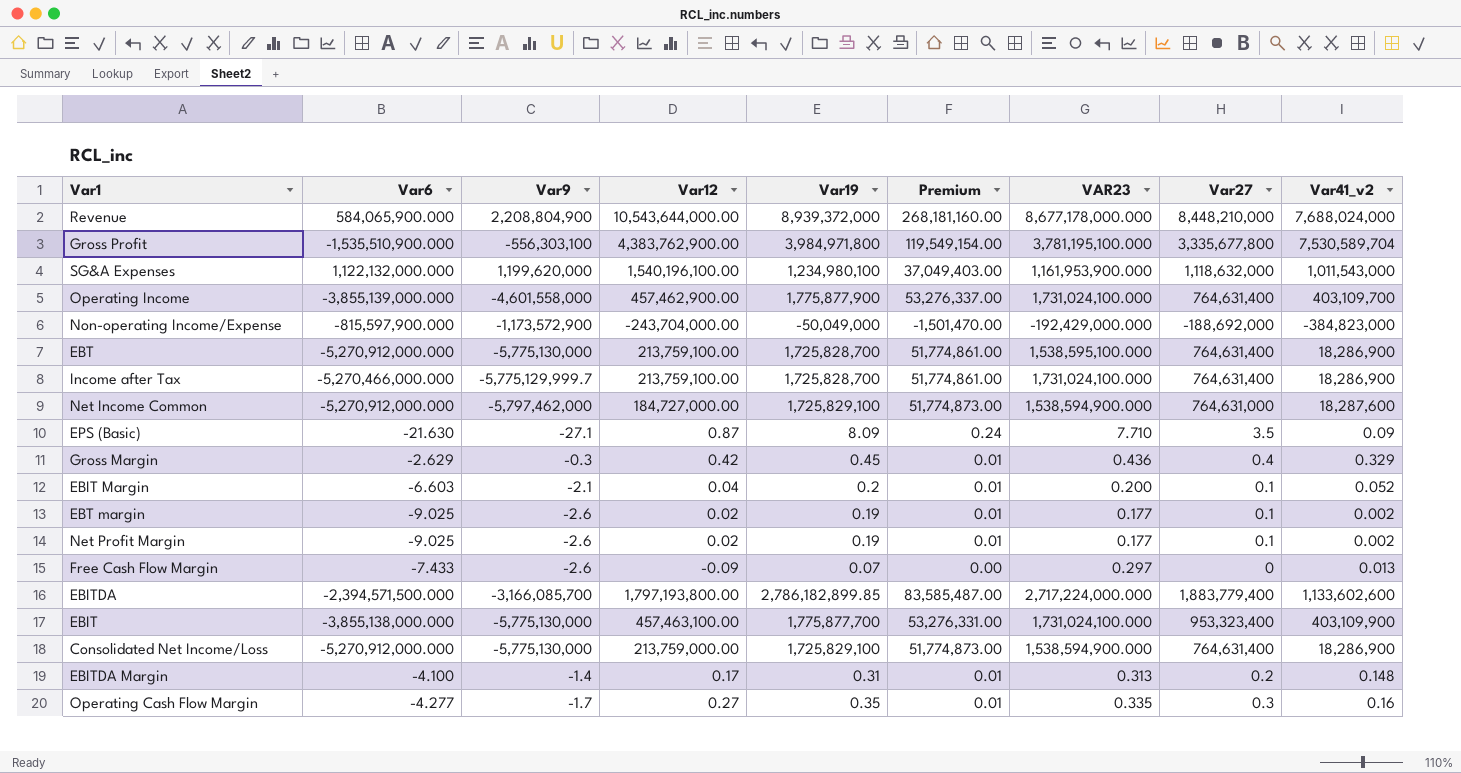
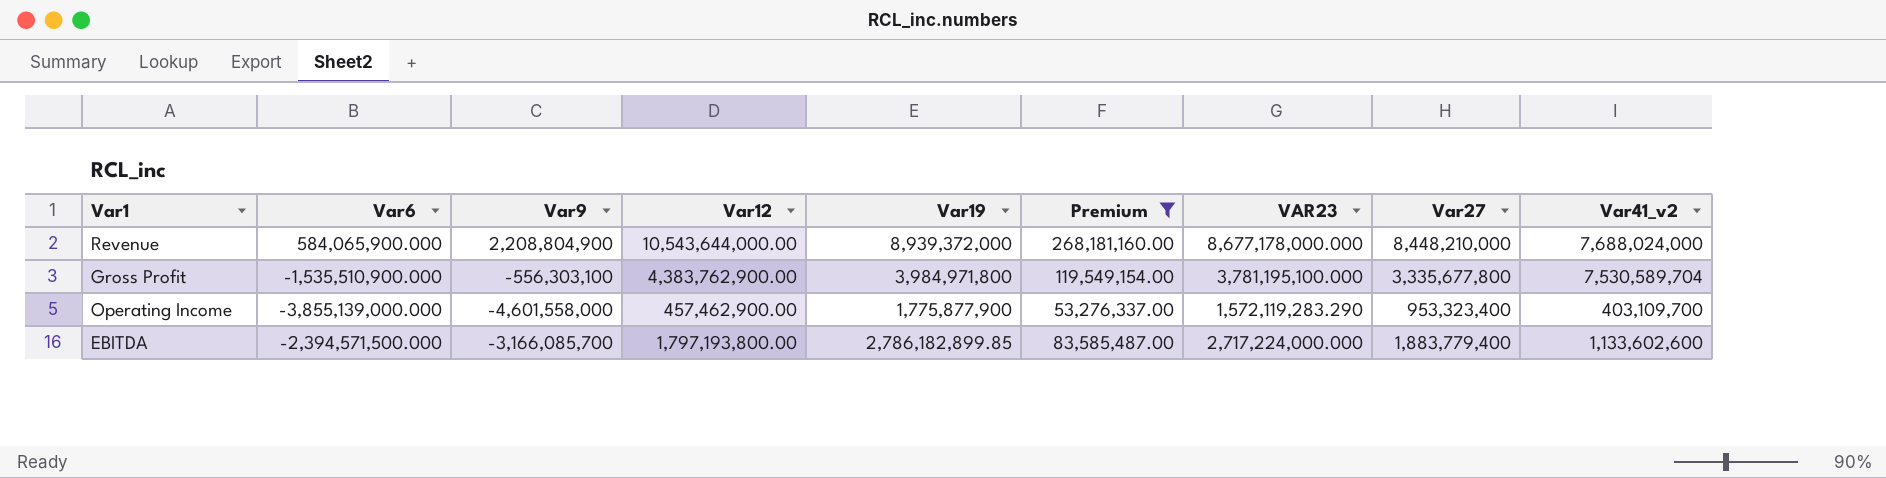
filter: none -> Premium >= 53,276,337.00
Operating Income | VAR23: 1,731,024,100.000 -> 1,572,119,283.290
Operating Income | Var27: 764,631,400 -> 953,323,400

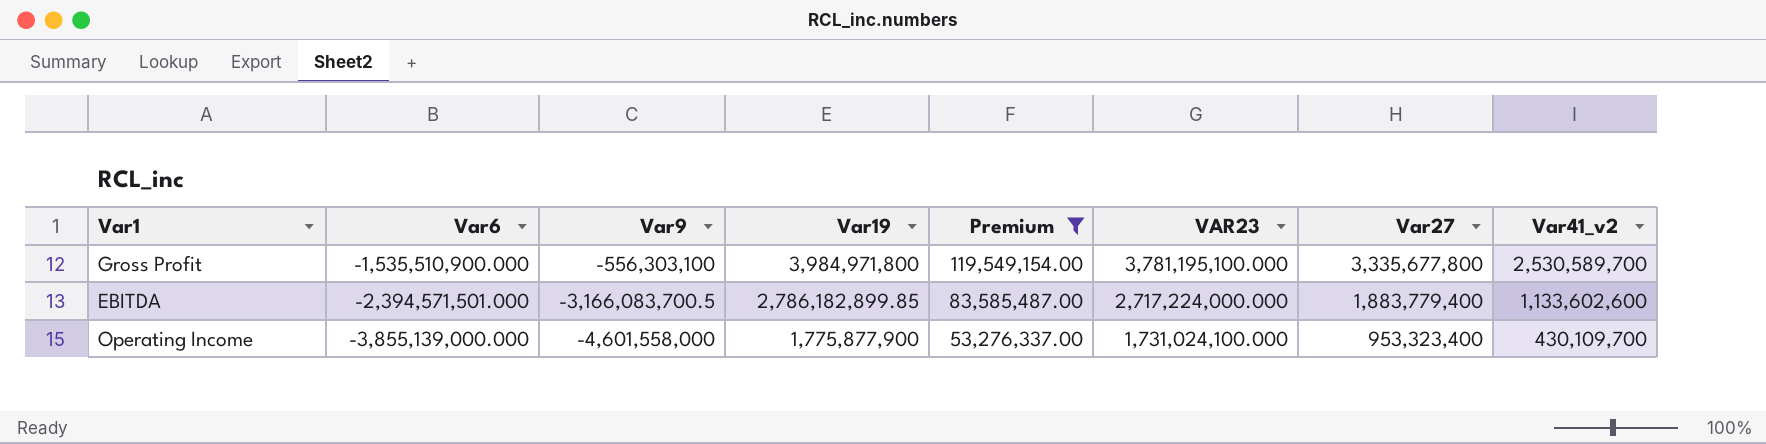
row order: none -> Var6 descending
column Var12 | position: 4 -> none
row Revenue: 584,065,900.000 | 2,208,804,900 | 10,543,644,000.00 | 8,939,372,000 | 268,181,160.00 | 8,677,178,000.000 | 8,448,210,000 | 7,688,024,000 -> none
Gross Profit | Var41_v2: 7,530,589,704 -> 2,530,589,700
EBITDA | Var6: -2,394,571,500.000 -> -2,394,571,501.000
EBITDA | Var9: -3,166,085,700 -> -3,166,083,700.5
Operating Income | VAR23: 1,572,119,283.290 -> 1,731,024,100.000
Operating Income | Var41_v2: 403,109,700 -> 430,109,700

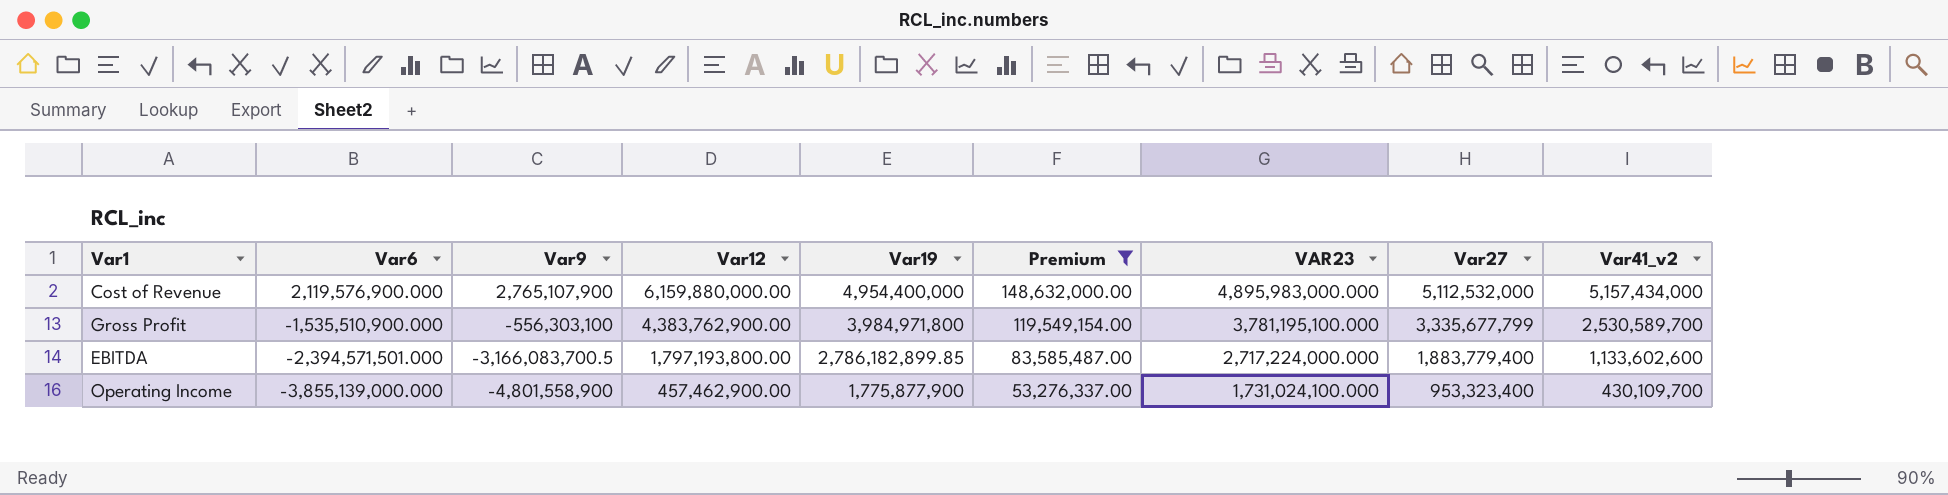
column Var12 | position: none -> 4
row Cost of Revenue: none -> 2,119,576,900.000 | 2,765,107,900 | 6,159,880,000.00 | 4,954,400,000 | 148,632,000.00 | 4,895,983,000.000 | 5,112,532,000 | 5,157,434,000
Gross Profit | Var27: 3,335,677,800 -> 3,335,677,799
Operating Income | Var9: -4,601,558,000 -> -4,801,558,900

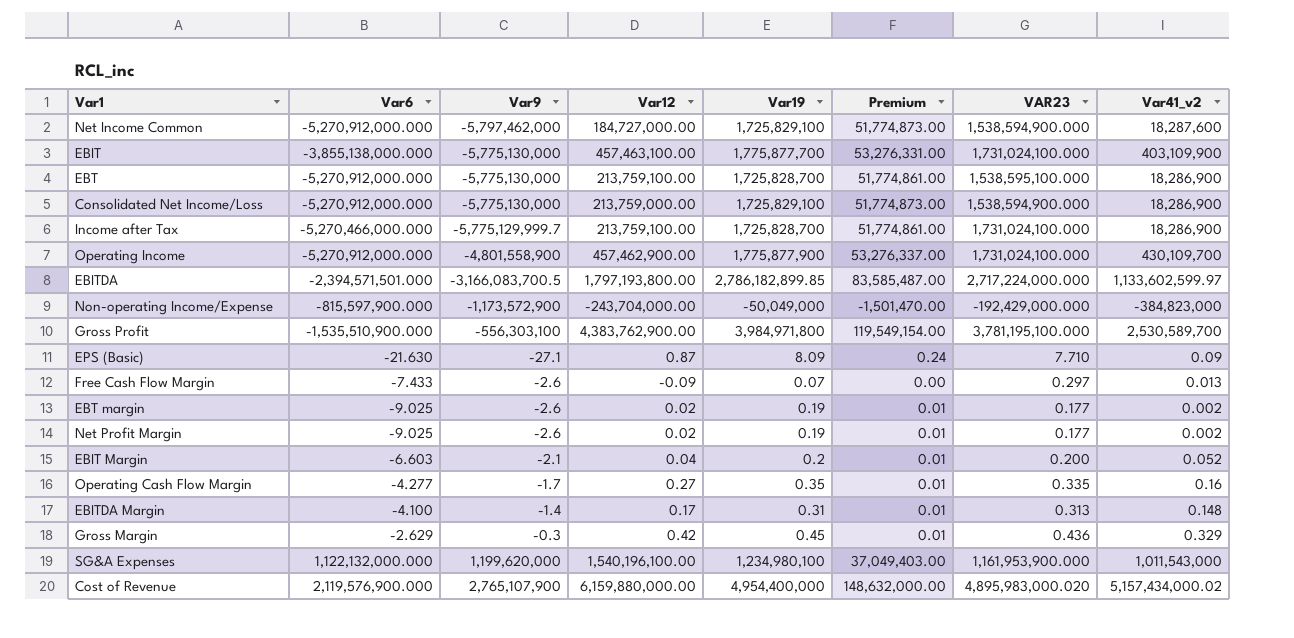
filter: Premium >= 53,276,337.00 -> none
row order: Var6 descending -> Var9 ascending
column Var27 | position: 8 -> none
Operating Income | Var6: -3,855,139,000.000 -> -5,270,912,000.000
EBITDA | Var41_v2: 1,133,602,600 -> 1,133,602,599.97
Cost of Revenue | VAR23: 4,895,983,000.000 -> 4,895,983,000.020
Cost of Revenue | Var41_v2: 5,157,434,000 -> 5,157,434,000.02

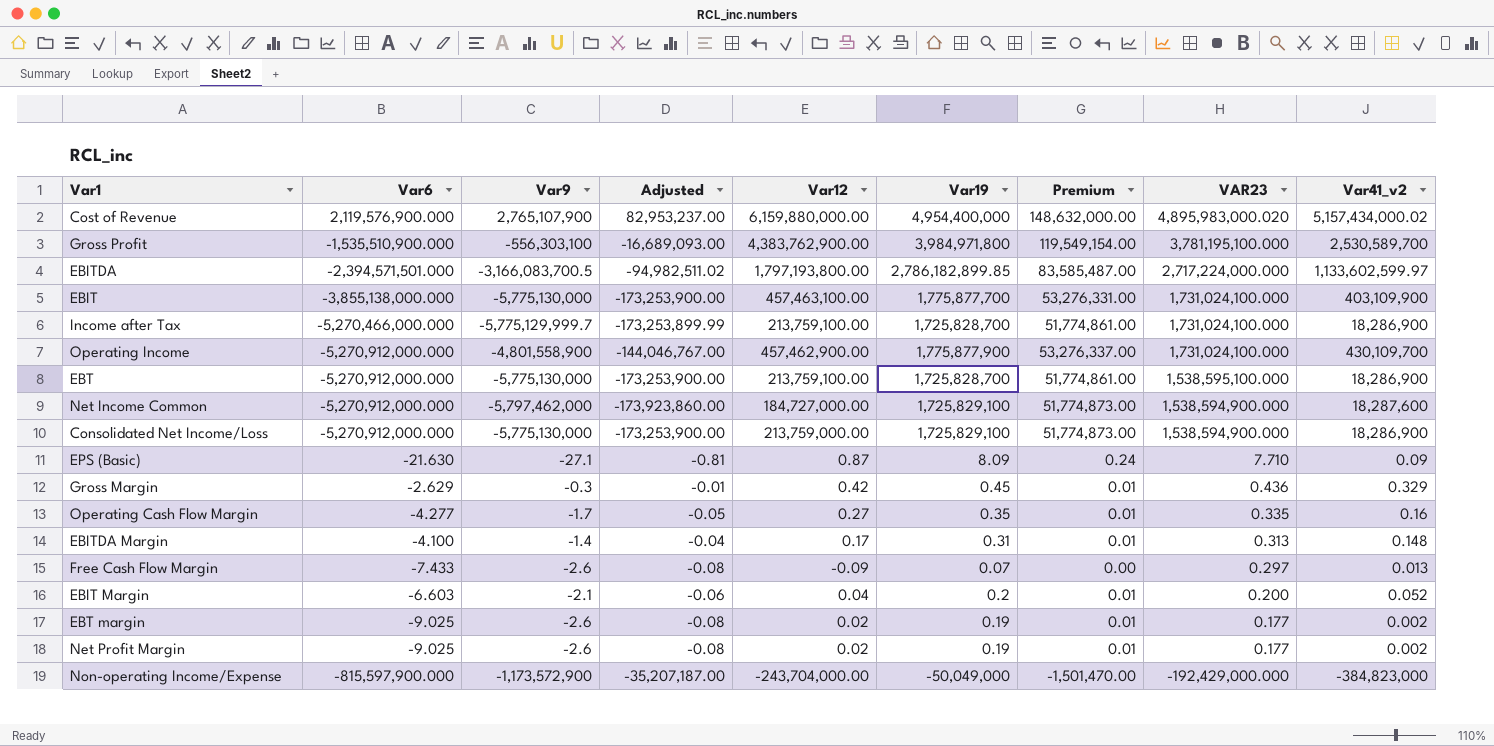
row order: Var9 ascending -> VAR23 descending
column Adjusted | formula: none -> [Var9] * 0.03
row SG&A Expenses: 1,122,132,000.000 | 1,199,620,000 | 1,540,196,100.00 | 1,234,980,100 | 37,049,403.00 | 1,161,953,900.000 | 1,011,543,000 -> none

